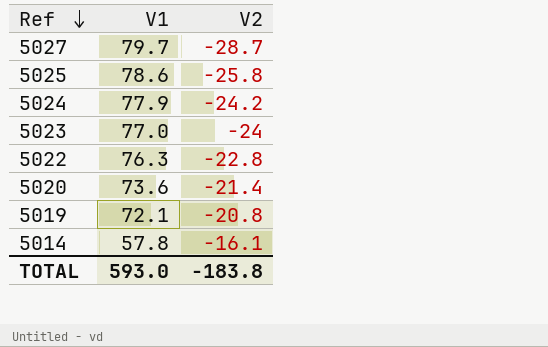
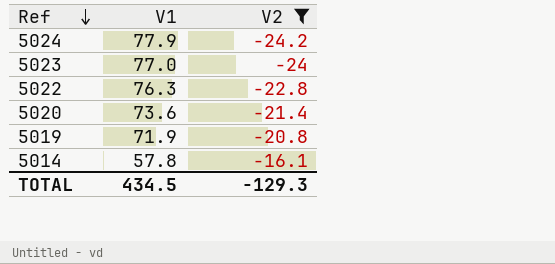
filter: none -> V2 >= -24.2
5019 | V1: 72.1 -> 71.9
TOTAL | V1: 593.0 -> 434.5
TOTAL | V2: -183.8 -> -129.3

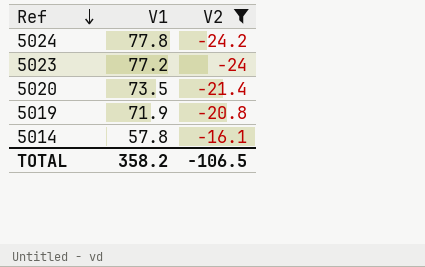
row 5022: 76.3 | -22.8 -> none
5024 | V1: 77.9 -> 77.8
5023 | V1: 77.0 -> 77.2
5020 | V1: 73.6 -> 73.5
TOTAL | V1: 434.5 -> 358.2
TOTAL | V2: -129.3 -> -106.5

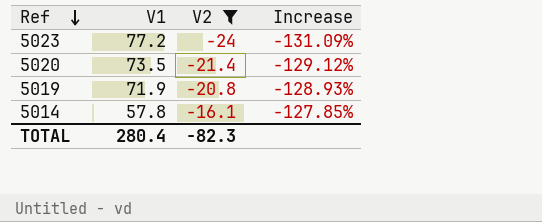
column Increase | formula: none -> ([V2] - [V1]) / [V1]
row 5024: 77.8 | -24.2 -> none
TOTAL | V1: 358.2 -> 280.4
TOTAL | V2: -106.5 -> -82.3

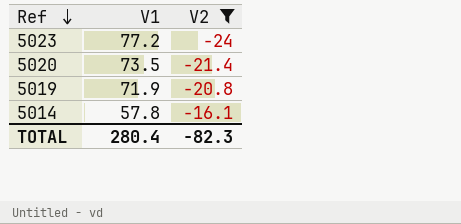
column Increase | formula: ([V2] - [V1]) / [V1] -> none

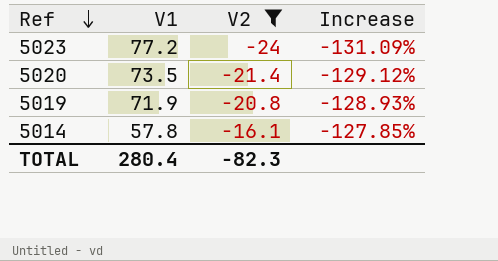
column Increase | formula: none -> ([V2] - [V1]) / [V1]

